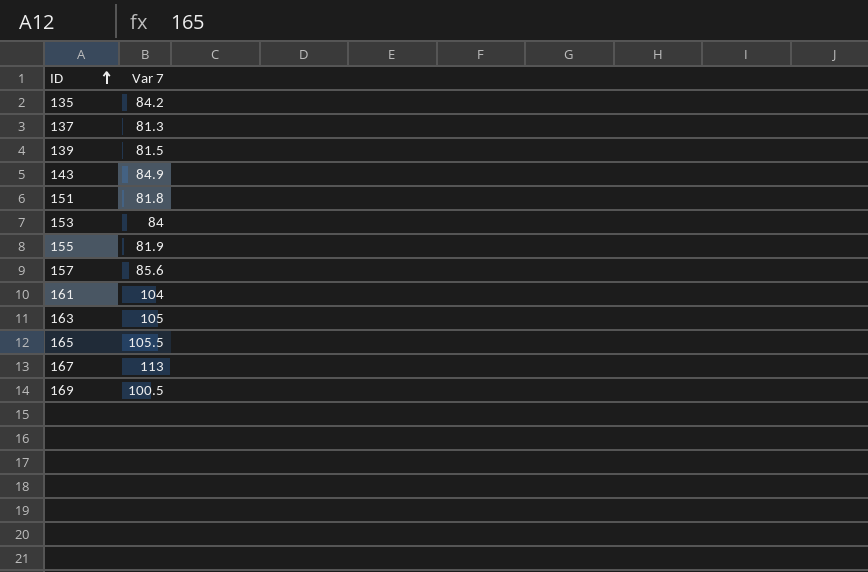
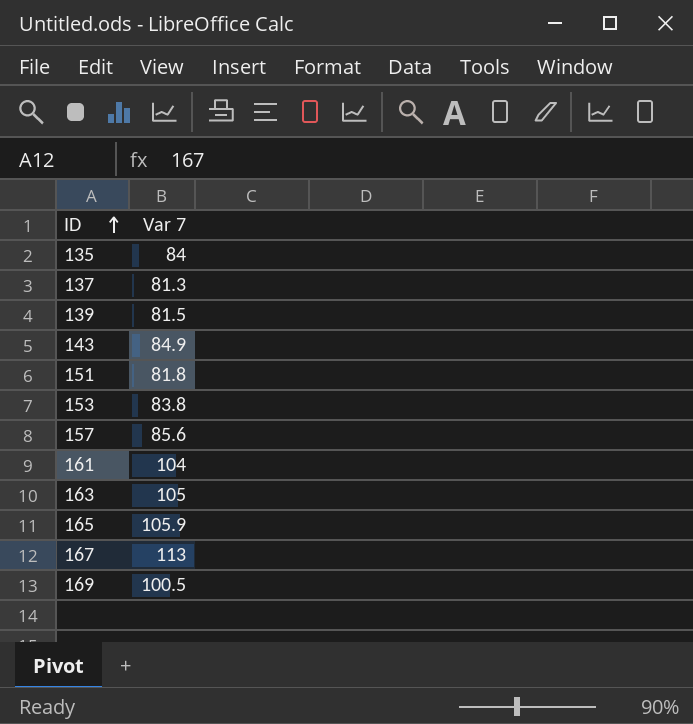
row 155: 81.9 -> none
135 | Var 7: 84.2 -> 84
153 | Var 7: 84 -> 83.8
165 | Var 7: 105.5 -> 105.9

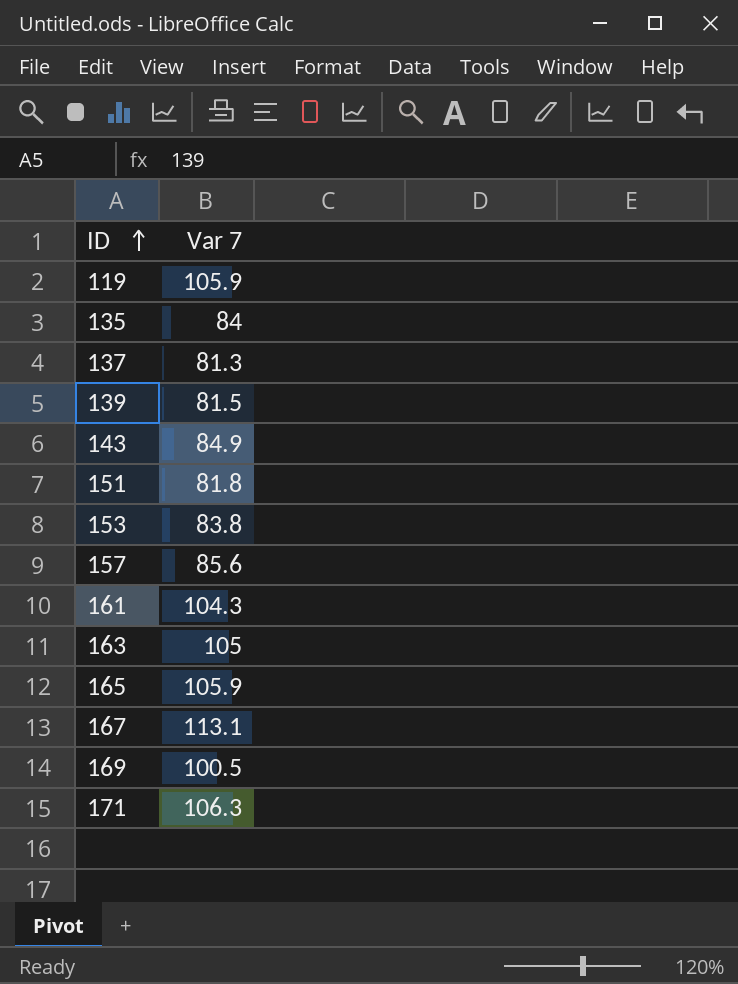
row 119: none -> 105.9
161 | Var 7: 104 -> 104.3
167 | Var 7: 113 -> 113.1
row 171: none -> 106.3

